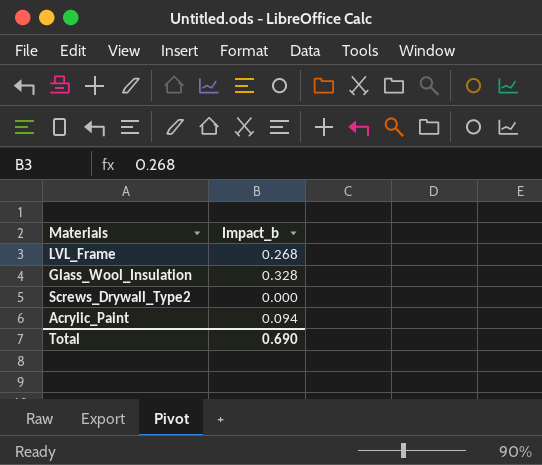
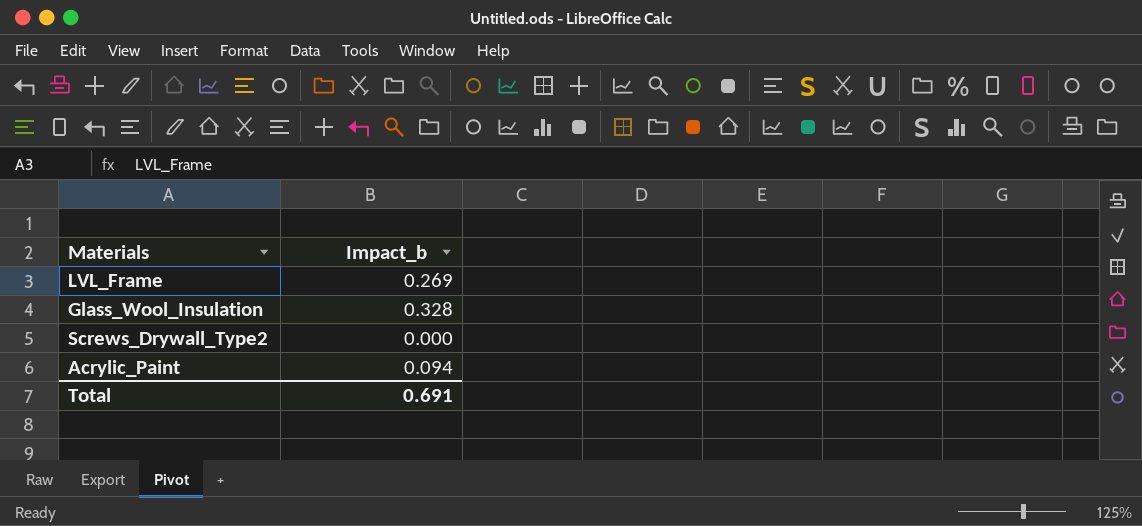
LVL_Frame | Impact_b: 0.268 -> 0.269
Total | Impact_b: 0.690 -> 0.691

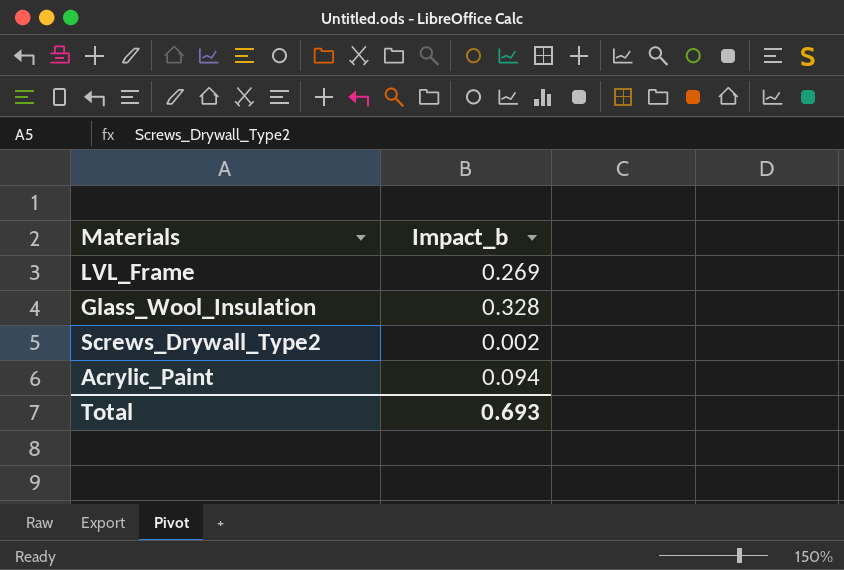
Screws_Drywall_Type2 | Impact_b: 0.000 -> 0.002
Total | Impact_b: 0.691 -> 0.693

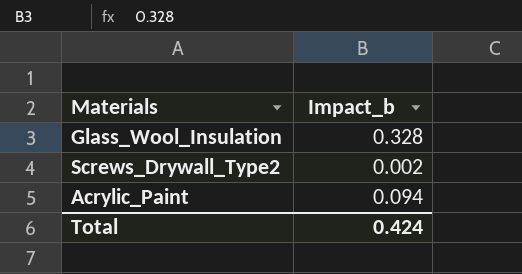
row LVL_Frame: 0.269 -> none
Total | Impact_b: 0.693 -> 0.424

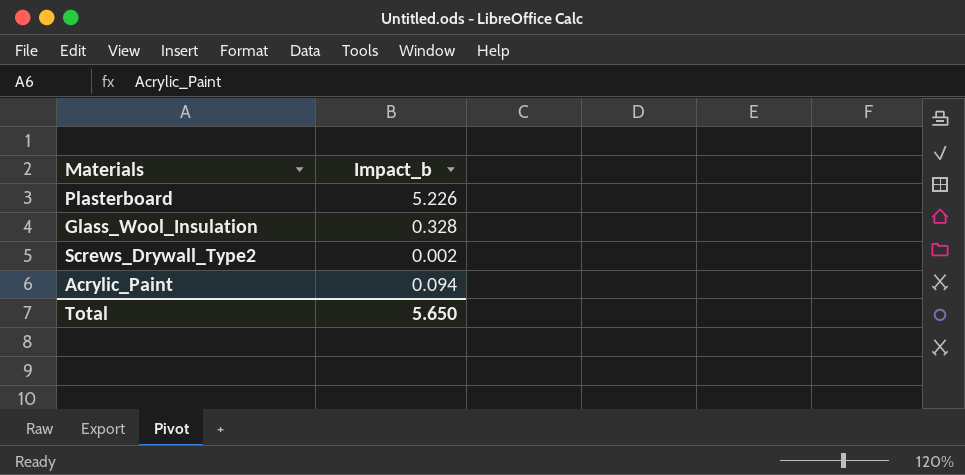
row Plasterboard: none -> 5.226
Total | Impact_b: 0.424 -> 5.650

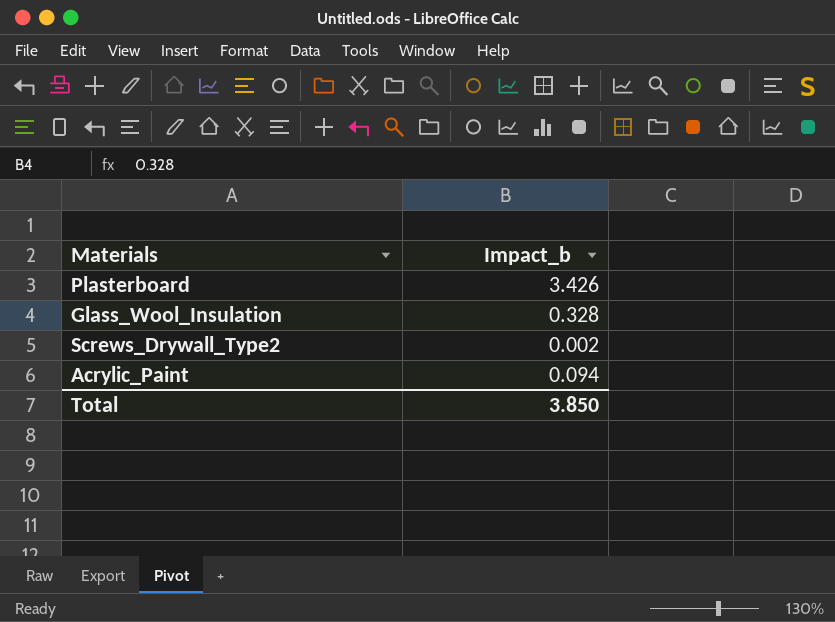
Plasterboard | Impact_b: 5.226 -> 3.426
Total | Impact_b: 5.650 -> 3.850

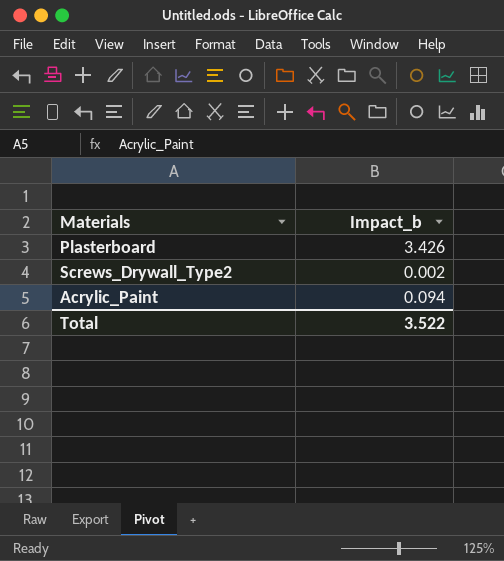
row Glass_Wool_Insulation: 0.328 -> none
Total | Impact_b: 3.850 -> 3.522

